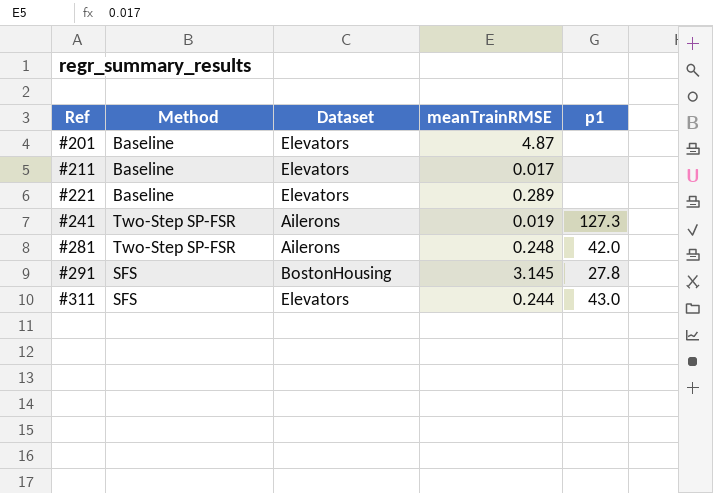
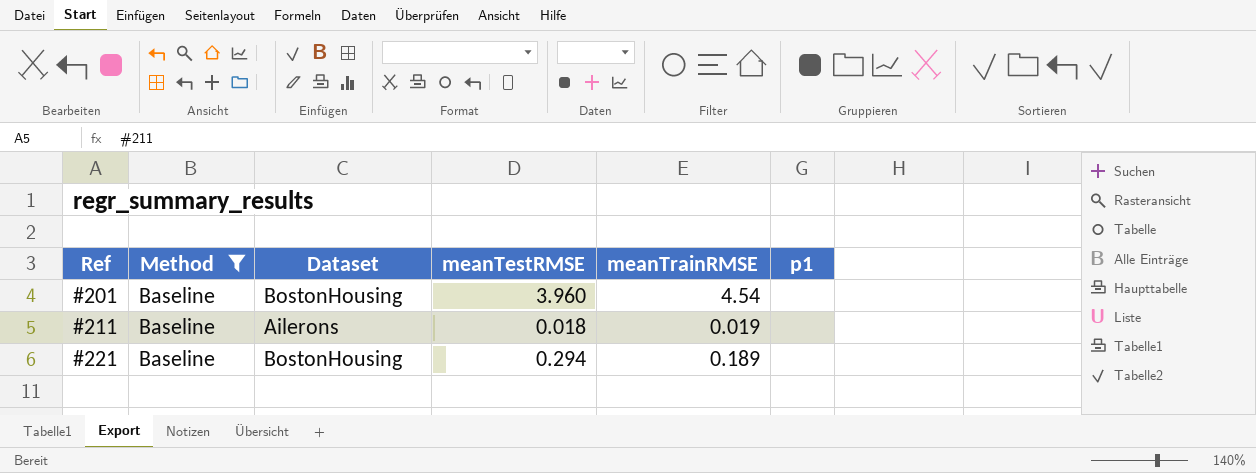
filter: none -> Method = Baseline
column meanTestRMSE | position: none -> 4
#201 | Dataset: Elevators -> BostonHousing
#201 | meanTrainRMSE: 4.87 -> 4.54
#211 | Dataset: Elevators -> Ailerons
#211 | meanTrainRMSE: 0.017 -> 0.019
#221 | Dataset: Elevators -> BostonHousing
#221 | meanTrainRMSE: 0.289 -> 0.189

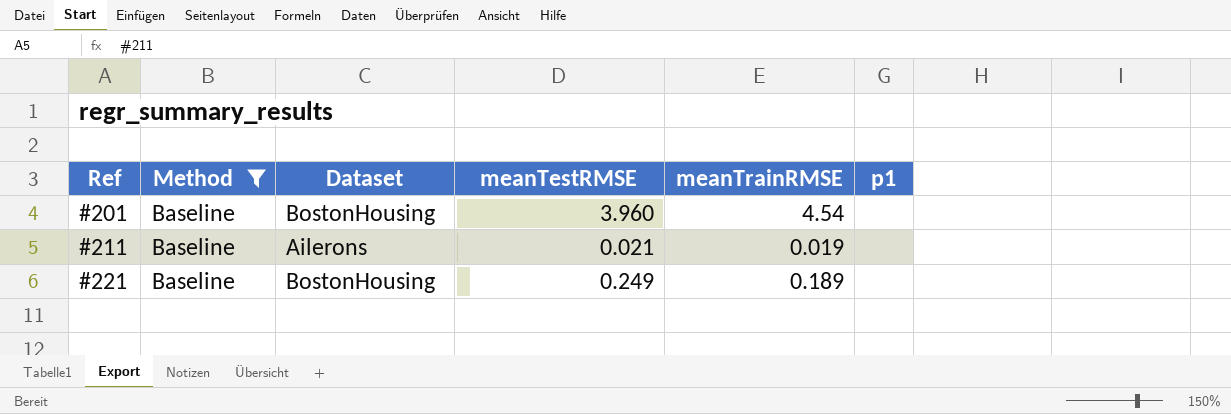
#211 | meanTestRMSE: 0.018 -> 0.021
#221 | meanTestRMSE: 0.294 -> 0.249

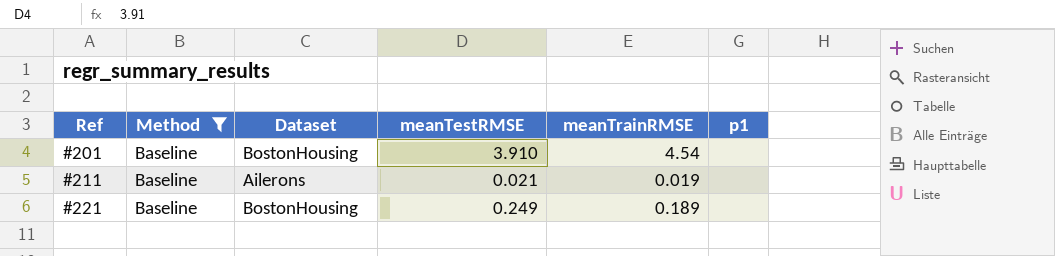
#201 | meanTestRMSE: 3.960 -> 3.910

